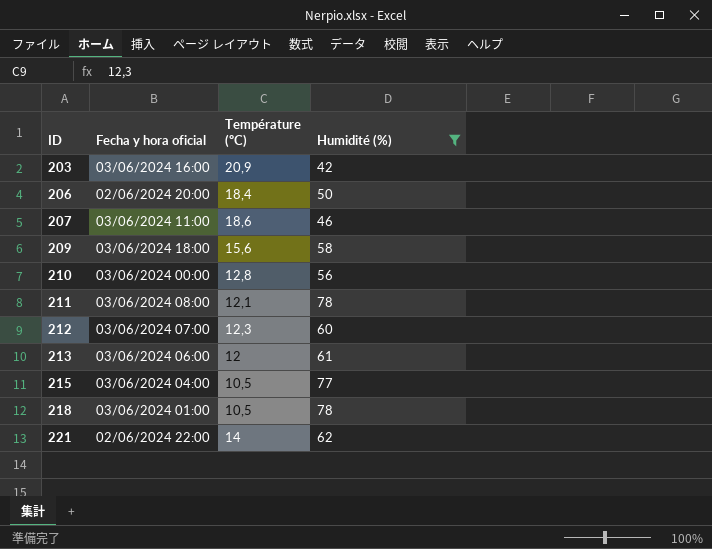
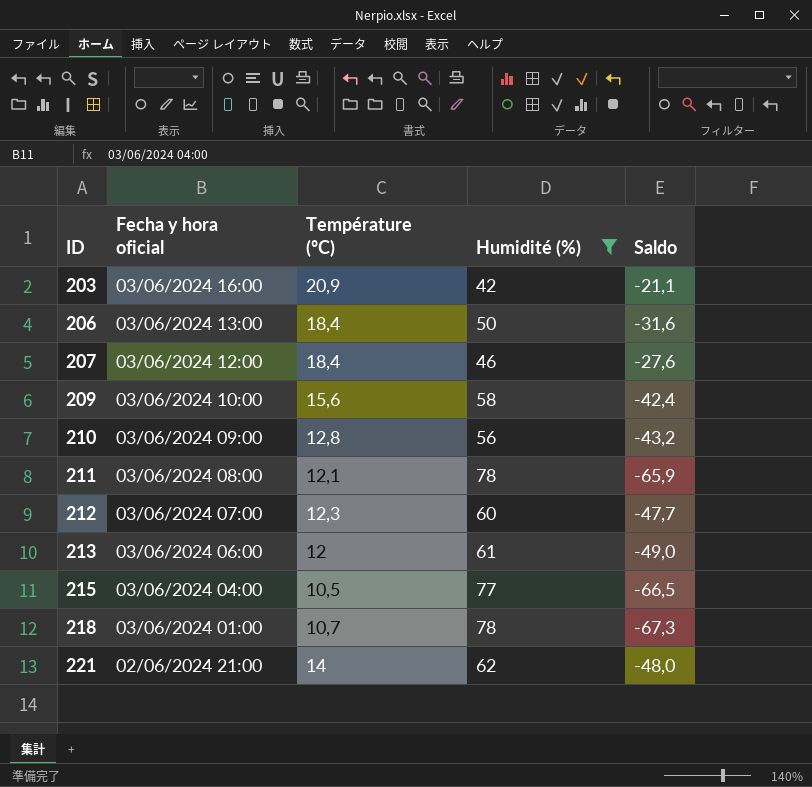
column Saldo | formula: none -> [Température (ºC)] - [Humidité (%)]
206 | Fecha y hora oficial: 02/06/2024 20:00 -> 03/06/2024 13:00
207 | Fecha y hora oficial: 03/06/2024 11:00 -> 03/06/2024 12:00
207 | Température (ºC): 18,6 -> 18,4
209 | Fecha y hora oficial: 03/06/2024 18:00 -> 03/06/2024 10:00
210 | Fecha y hora oficial: 03/06/2024 00:00 -> 03/06/2024 09:00
218 | Température (ºC): 10,5 -> 10,7
221 | Fecha y hora oficial: 02/06/2024 22:00 -> 02/06/2024 21:00

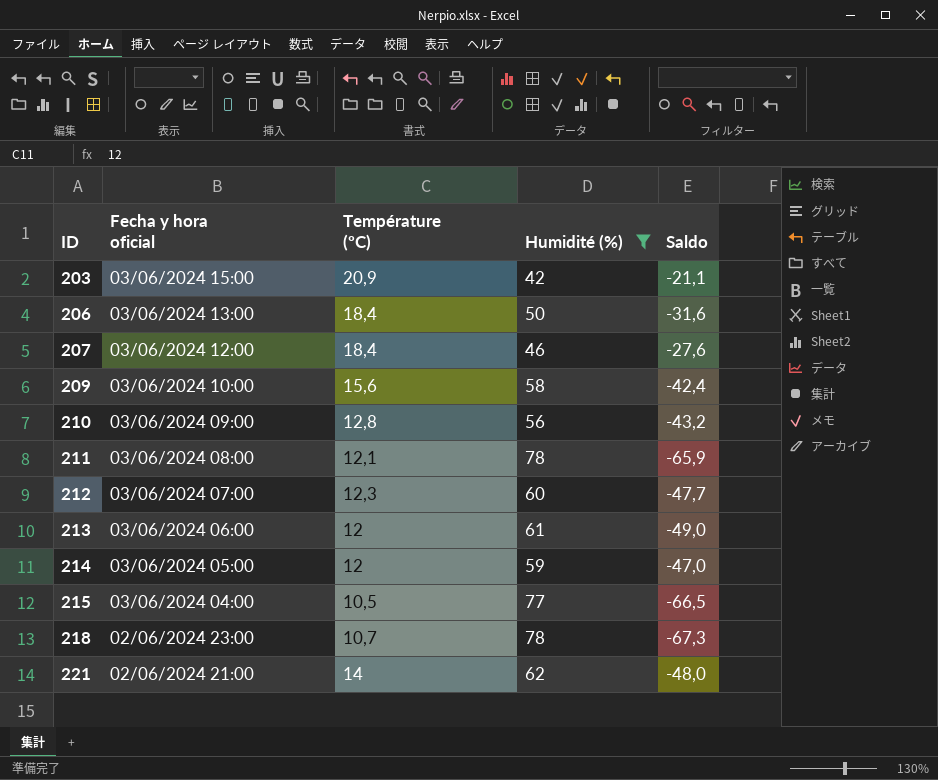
203 | Fecha y hora oficial: 03/06/2024 16:00 -> 03/06/2024 15:00
row 214: none -> 03/06/2024 05:00 | 12 | 59 | -47,0
218 | Fecha y hora oficial: 03/06/2024 01:00 -> 02/06/2024 23:00

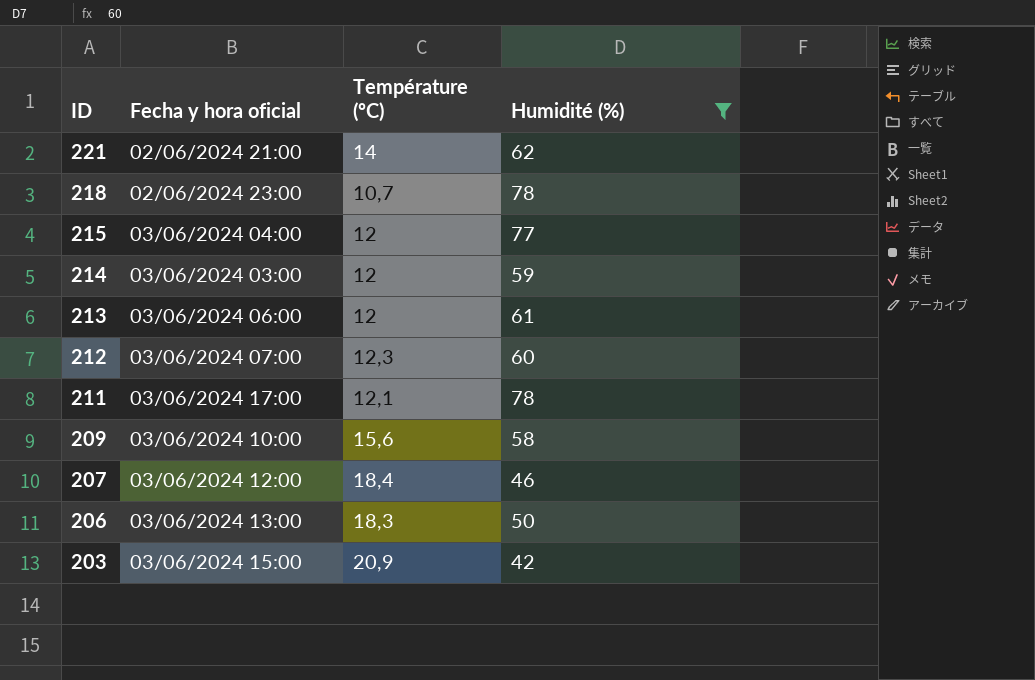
row order: ID ascending -> ID descending
column Saldo | formula: [Température (ºC)] - [Humidité (%)] -> none
row 210: 03/06/2024 09:00 | 12,8 | 56 | -43,2 -> none
215 | Température (ºC): 10,5 -> 12
214 | Fecha y hora oficial: 03/06/2024 05:00 -> 03/06/2024 03:00
211 | Fecha y hora oficial: 03/06/2024 08:00 -> 03/06/2024 17:00
206 | Température (ºC): 18,4 -> 18,3

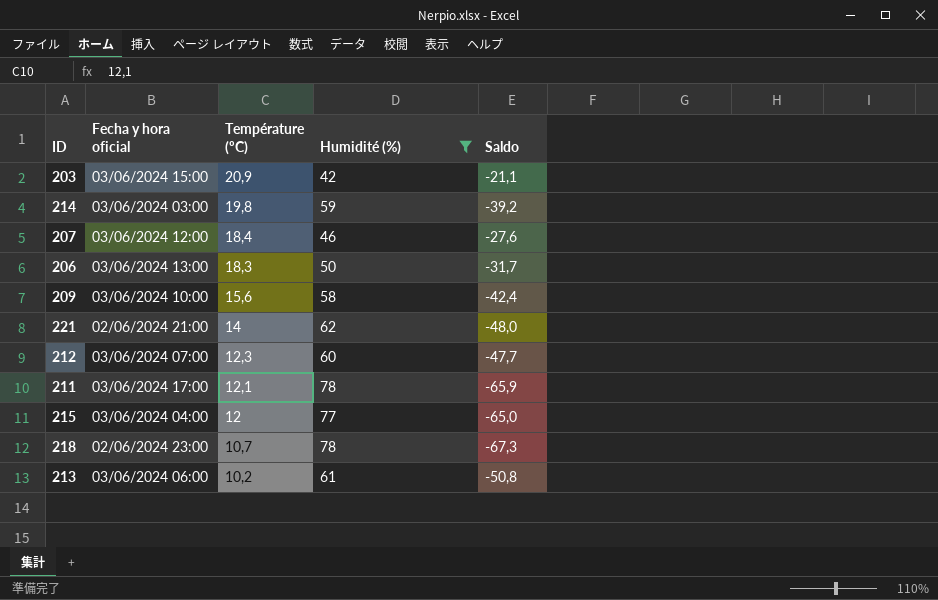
row order: ID descending -> Température (ºC) descending
column Saldo | formula: none -> [Température (ºC)] - [Humidité (%)]
214 | Température (ºC): 12 -> 19,8
213 | Température (ºC): 12 -> 10,2

